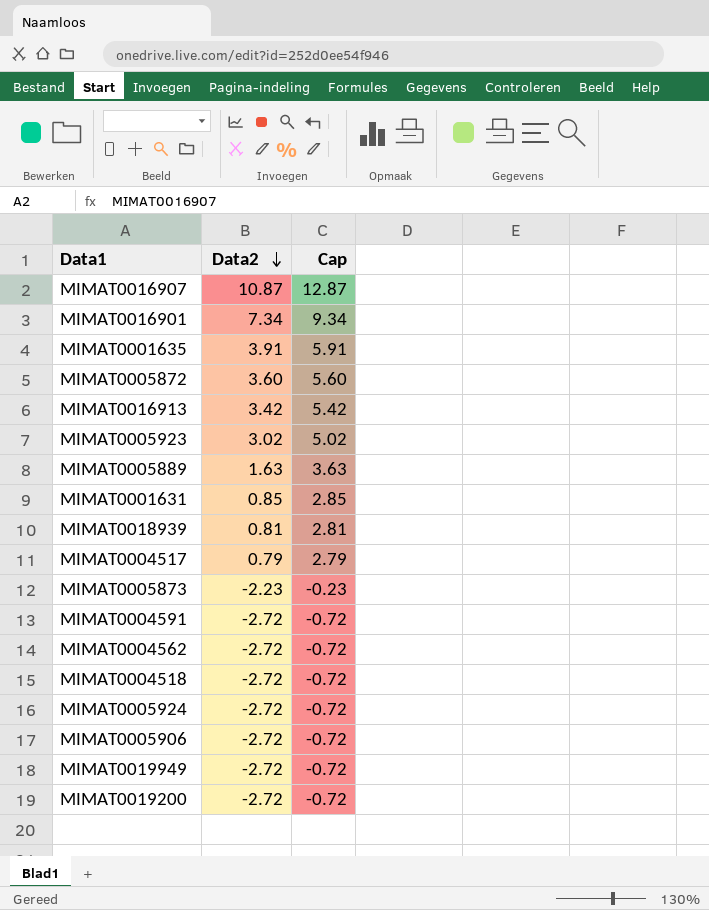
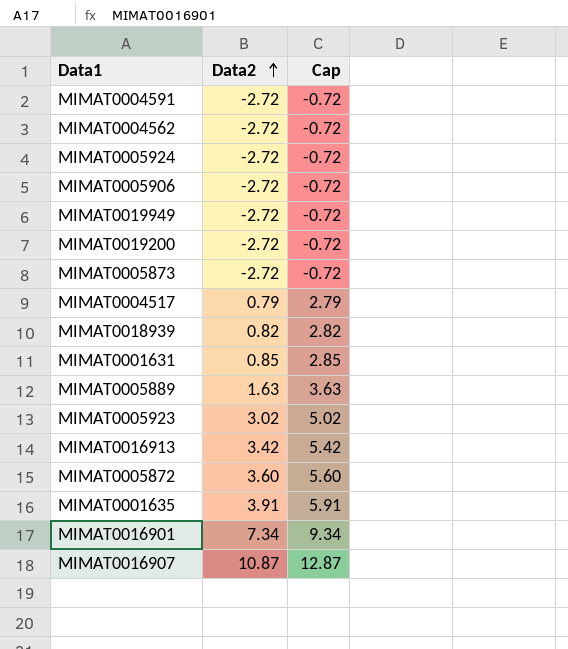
row order: Data2 descending -> Data2 ascending
row MIMAT0004518: -2.72 | -0.72 -> none
MIMAT0005873 | Data2: -2.23 -> -2.72
MIMAT0005873 | Cap: -0.23 -> -0.72
MIMAT0018939 | Data2: 0.81 -> 0.82
MIMAT0018939 | Cap: 2.81 -> 2.82

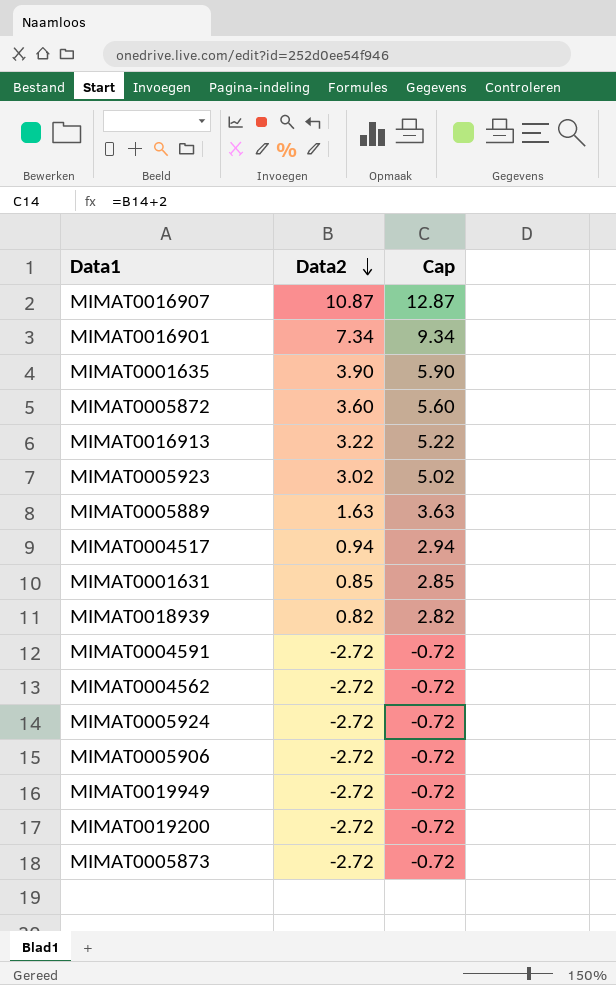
row order: Data2 ascending -> Data2 descending
MIMAT0001635 | Data2: 3.91 -> 3.90
MIMAT0001635 | Cap: 5.91 -> 5.90
MIMAT0016913 | Data2: 3.42 -> 3.22
MIMAT0016913 | Cap: 5.42 -> 5.22
MIMAT0004517 | Data2: 0.79 -> 0.94
MIMAT0004517 | Cap: 2.79 -> 2.94

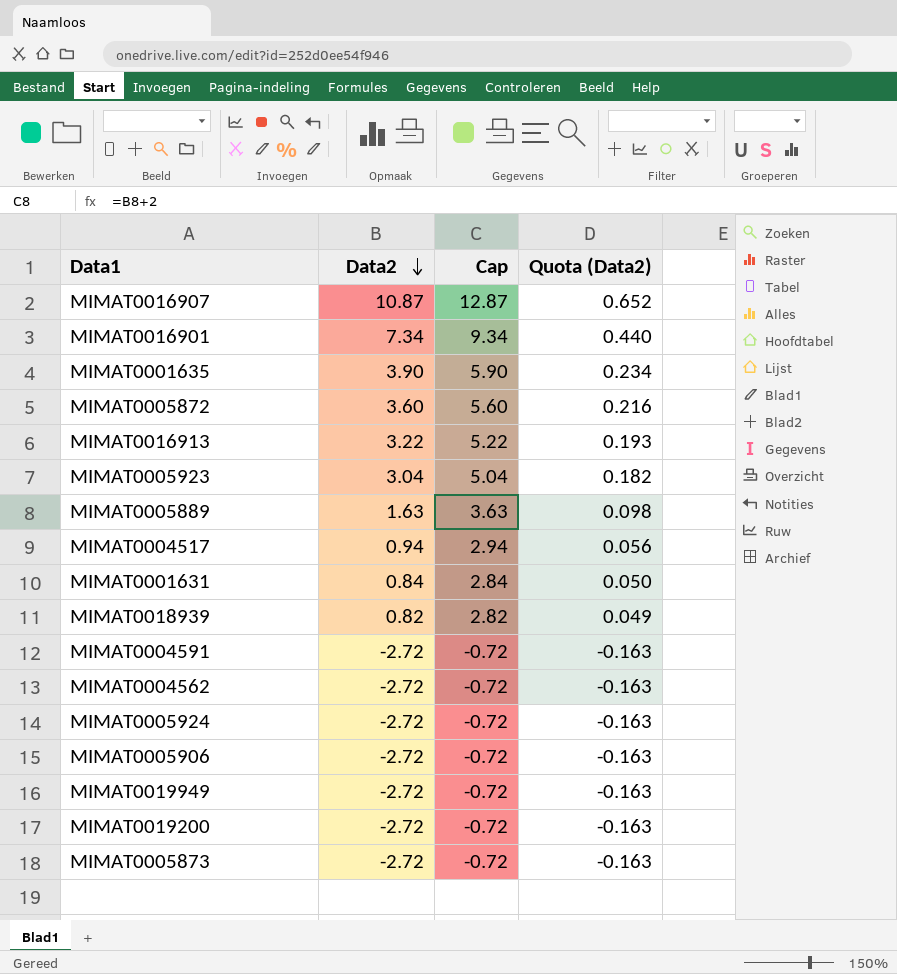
column Quota (Data2) | formula: none -> [Data2] * 0.06
MIMAT0005923 | Data2: 3.02 -> 3.04
MIMAT0005923 | Cap: 5.02 -> 5.04
MIMAT0001631 | Data2: 0.85 -> 0.84
MIMAT0001631 | Cap: 2.85 -> 2.84

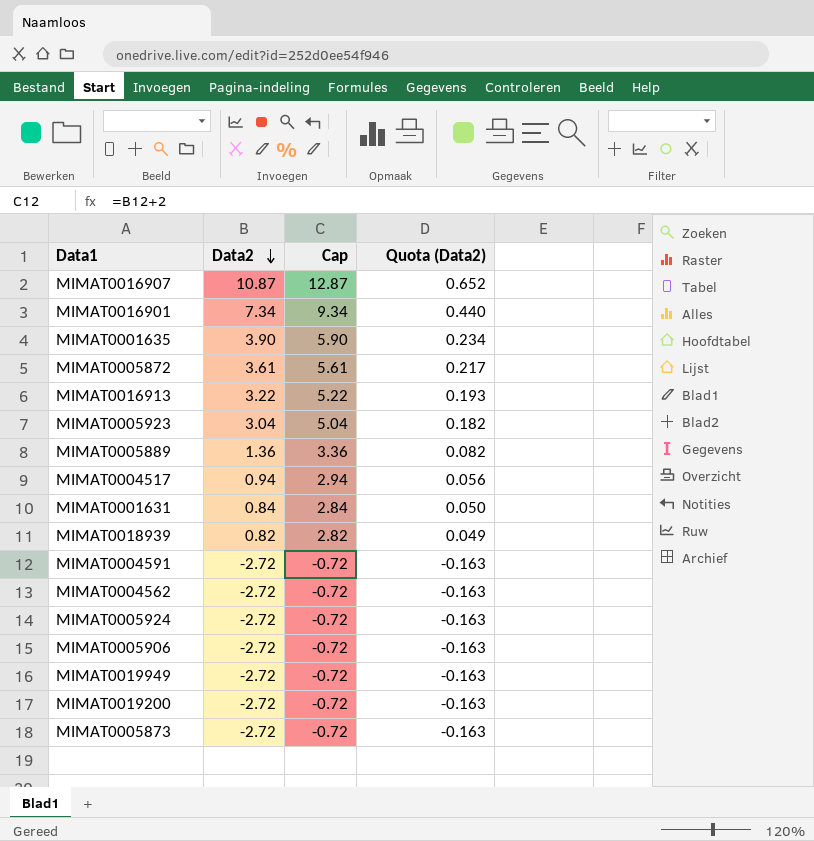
MIMAT0005872 | Data2: 3.60 -> 3.61
MIMAT0005872 | Cap: 5.60 -> 5.61
MIMAT0005872 | Quota (Data2): 0.216 -> 0.217
MIMAT0005889 | Data2: 1.63 -> 1.36
MIMAT0005889 | Cap: 3.63 -> 3.36
MIMAT0005889 | Quota (Data2): 0.098 -> 0.082

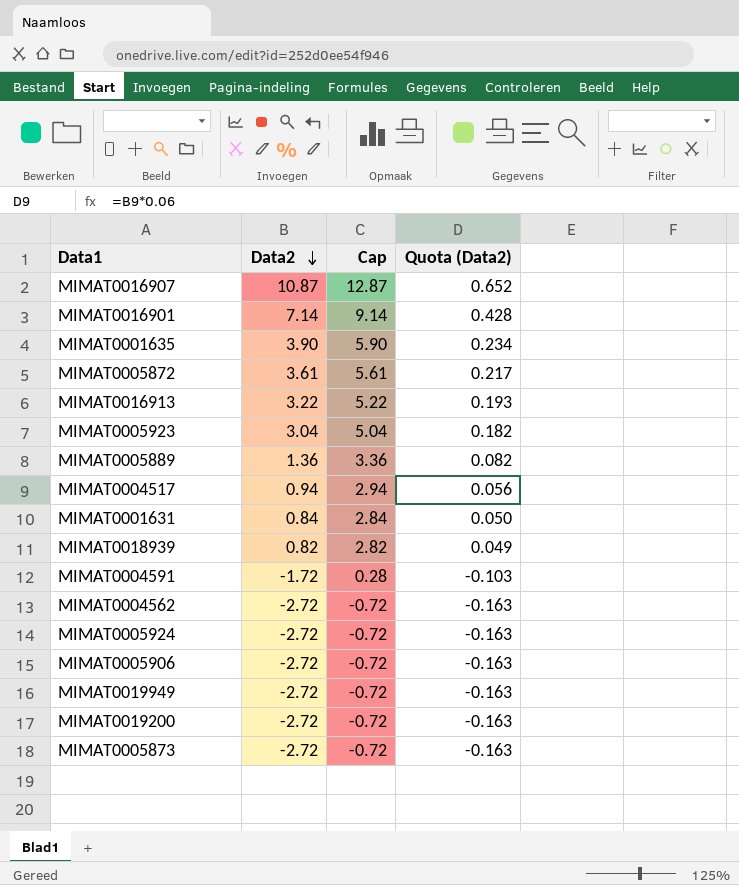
MIMAT0016901 | Data2: 7.34 -> 7.14
MIMAT0016901 | Cap: 9.34 -> 9.14
MIMAT0016901 | Quota (Data2): 0.440 -> 0.428
MIMAT0004591 | Data2: -2.72 -> -1.72
MIMAT0004591 | Cap: -0.72 -> 0.28
MIMAT0004591 | Quota (Data2): -0.163 -> -0.103

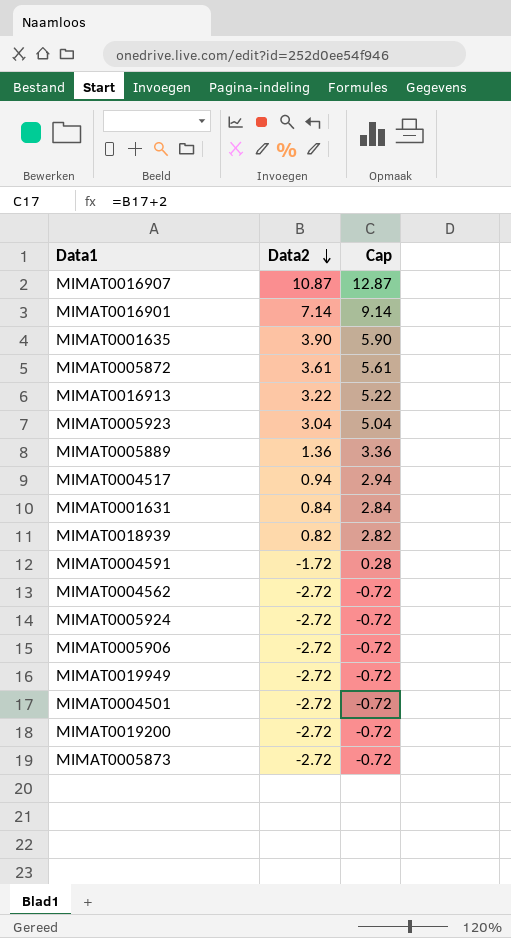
column Quota (Data2) | formula: [Data2] * 0.06 -> none
row MIMAT0004501: none -> -2.72 | -0.72

